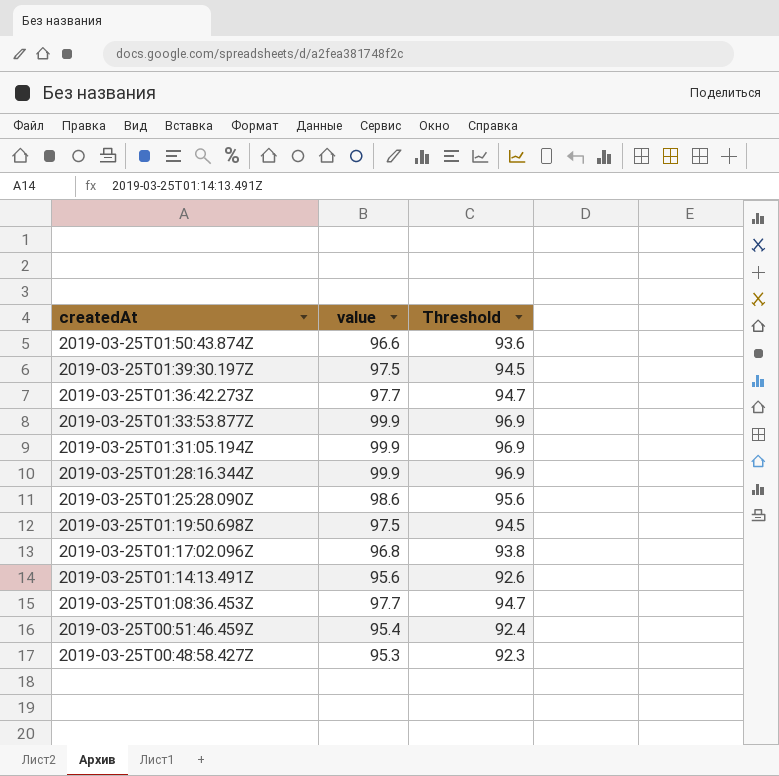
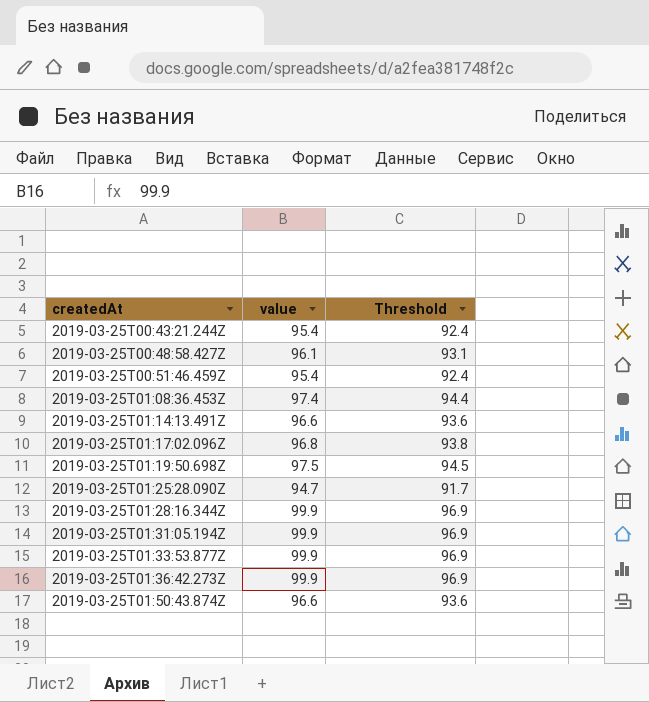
row order: createdAt descending -> createdAt ascending
row 2019-03-25T01:39:30.197Z: 97.5 | 94.5 -> none
row 2019-03-25T00:43:21.244Z: none -> 95.4 | 92.4
2019-03-25T00:48:58.427Z | value: 95.3 -> 96.1
2019-03-25T00:48:58.427Z | Threshold: 92.3 -> 93.1
2019-03-25T01:08:36.453Z | value: 97.7 -> 97.4
2019-03-25T01:08:36.453Z | Threshold: 94.7 -> 94.4
2019-03-25T01:14:13.491Z | value: 95.6 -> 96.6
2019-03-25T01:14:13.491Z | Threshold: 92.6 -> 93.6
2019-03-25T01:25:28.090Z | value: 98.6 -> 94.7
2019-03-25T01:25:28.090Z | Threshold: 95.6 -> 91.7
2019-03-25T01:36:42.273Z | value: 97.7 -> 99.9
2019-03-25T01:36:42.273Z | Threshold: 94.7 -> 96.9

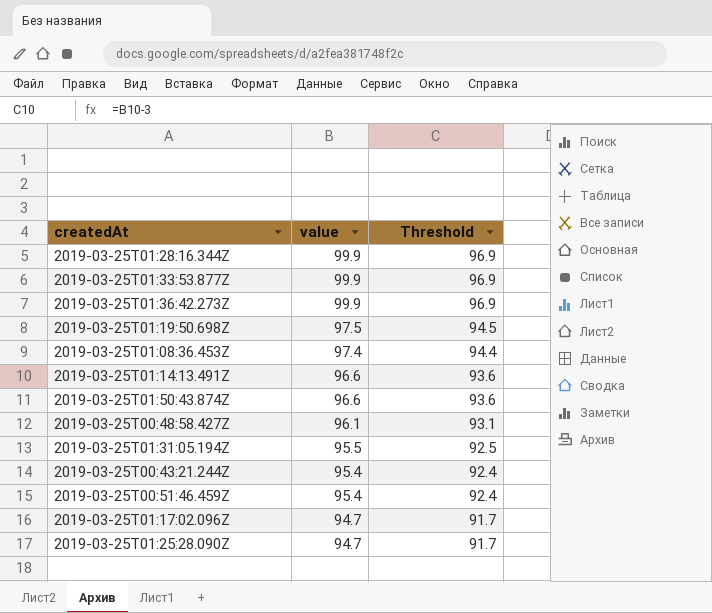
row order: createdAt ascending -> value descending
2019-03-25T01:31:05.194Z | value: 99.9 -> 95.5
2019-03-25T01:31:05.194Z | Threshold: 96.9 -> 92.5
2019-03-25T01:17:02.096Z | value: 96.8 -> 94.7
2019-03-25T01:17:02.096Z | Threshold: 93.8 -> 91.7

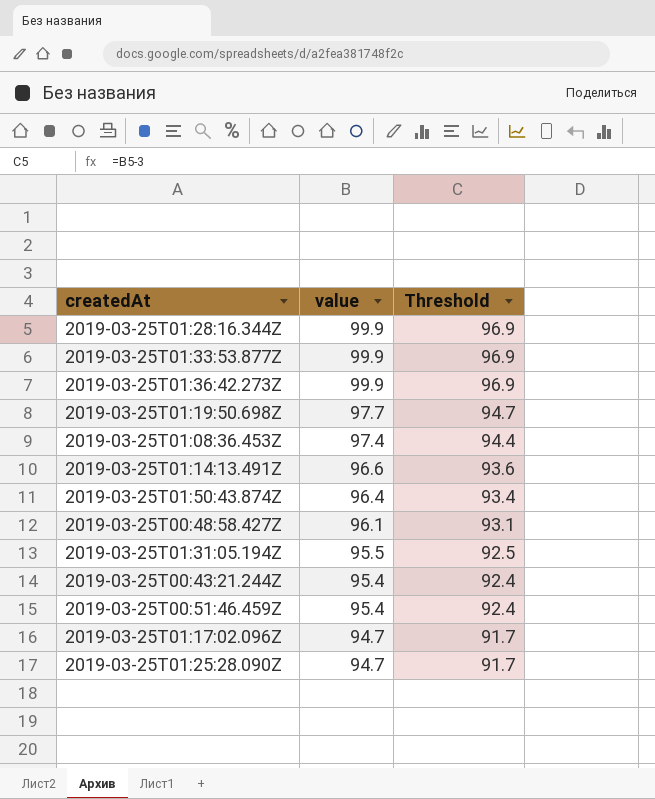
2019-03-25T01:19:50.698Z | value: 97.5 -> 97.7
2019-03-25T01:19:50.698Z | Threshold: 94.5 -> 94.7
2019-03-25T01:50:43.874Z | value: 96.6 -> 96.4
2019-03-25T01:50:43.874Z | Threshold: 93.6 -> 93.4

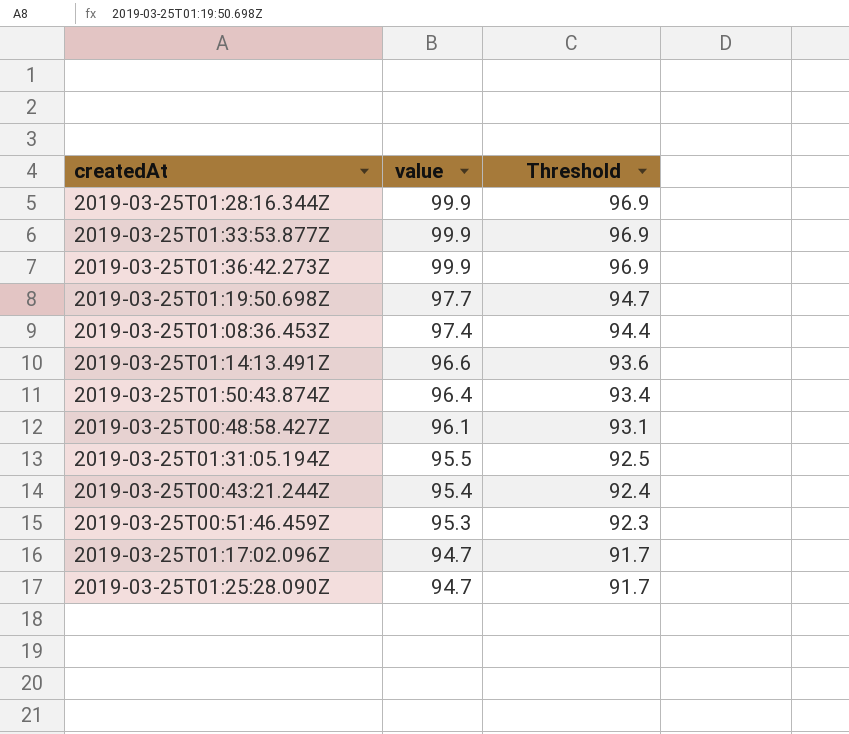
2019-03-25T00:51:46.459Z | value: 95.4 -> 95.3
2019-03-25T00:51:46.459Z | Threshold: 92.4 -> 92.3

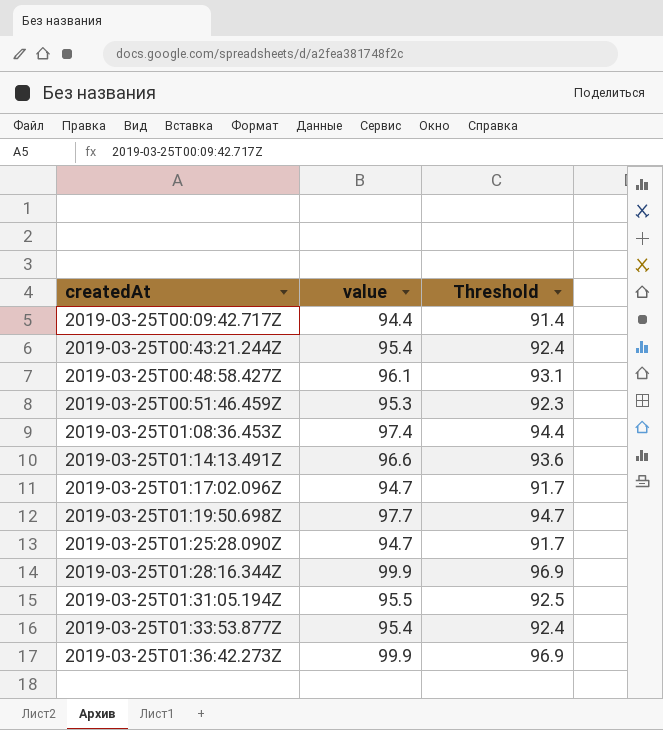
row order: value descending -> createdAt ascending
row 2019-03-25T01:50:43.874Z: 96.4 | 93.4 -> none
row 2019-03-25T00:09:42.717Z: none -> 94.4 | 91.4
2019-03-25T01:33:53.877Z | value: 99.9 -> 95.4
2019-03-25T01:33:53.877Z | Threshold: 96.9 -> 92.4

